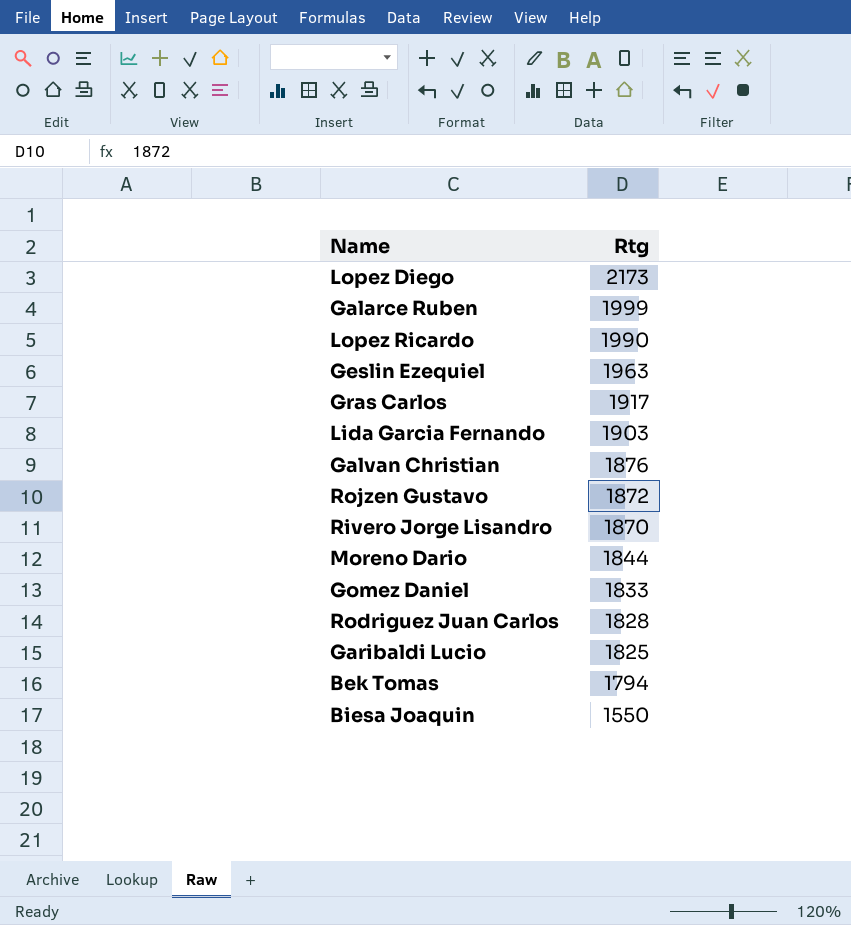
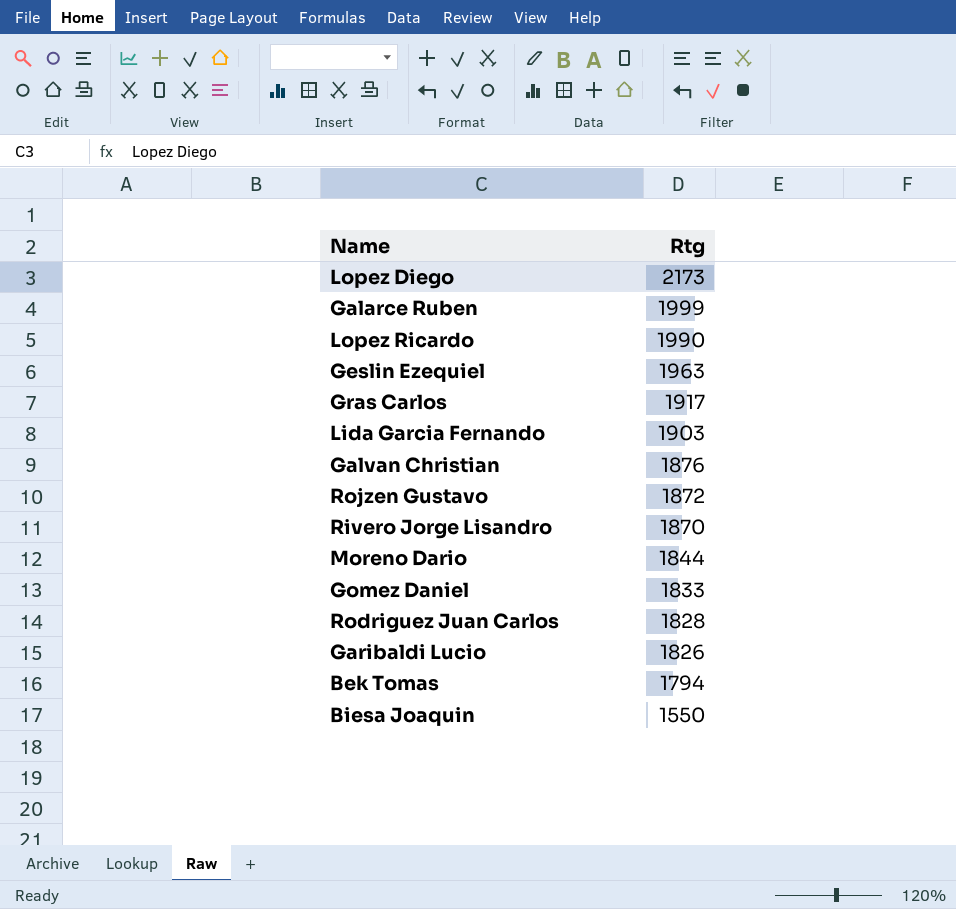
Garibaldi Lucio | Rtg: 1825 -> 1826

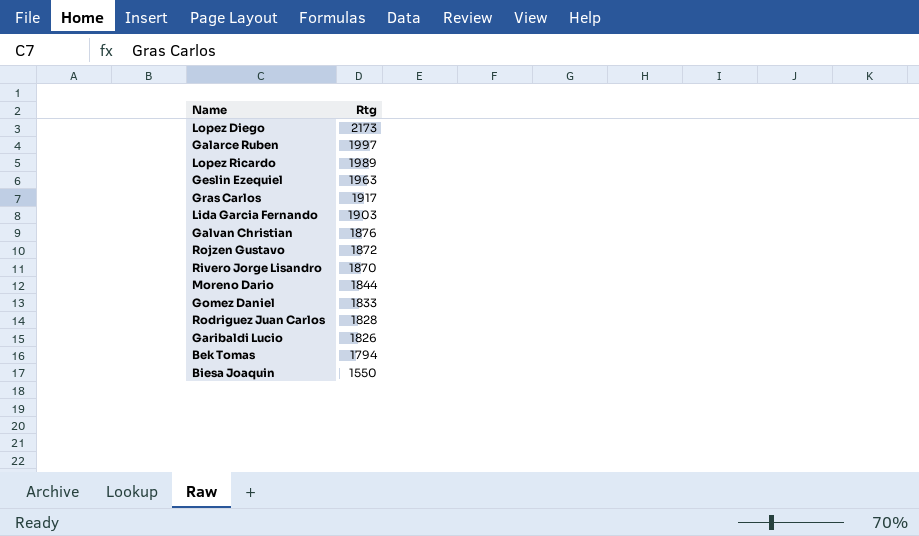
Galarce Ruben | Rtg: 1999 -> 1997
Lopez Ricardo | Rtg: 1990 -> 1989

